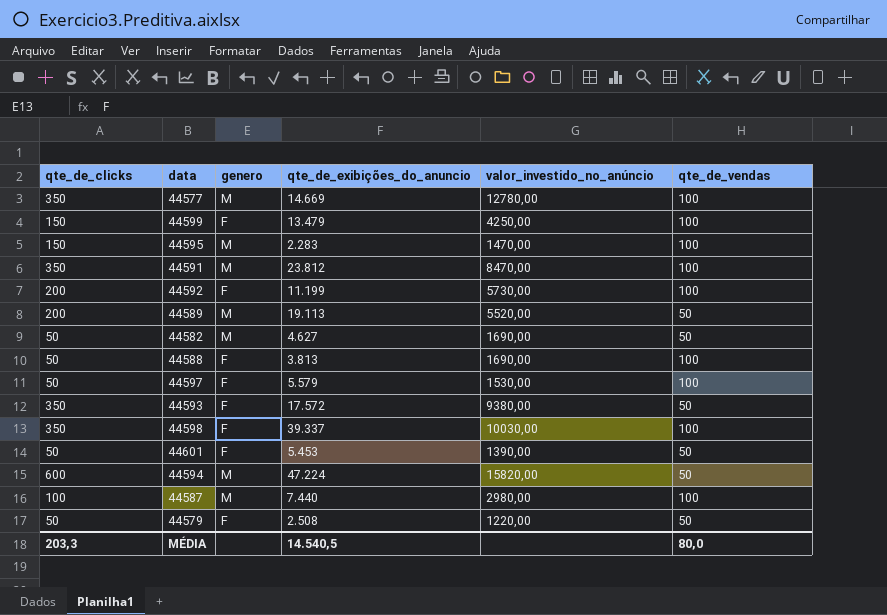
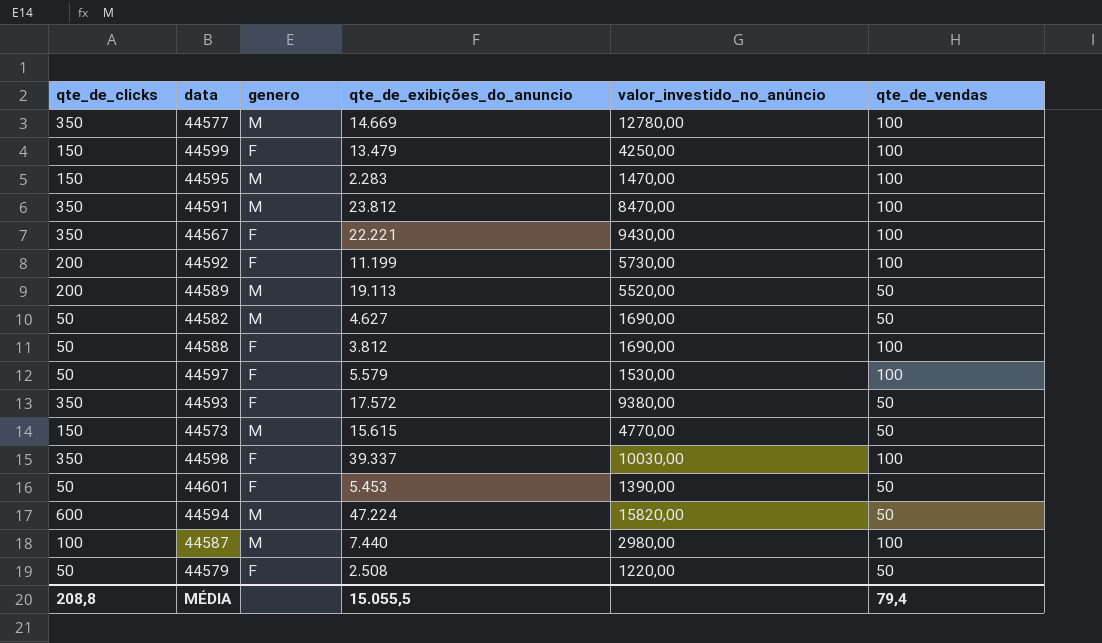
row 44567: none -> 350 | F | 22.221 | 9430,00 | 100
44588 | qte_de_exibições_do_anuncio: 3.813 -> 3.812
row 44573: none -> 150 | M | 15.615 | 4770,00 | 50
MÉDIA | qte_de_clicks: 203,3 -> 208,8
MÉDIA | qte_de_exibições_do_anuncio: 14.540,5 -> 15.055,5
MÉDIA | qte_de_vendas: 80,0 -> 79,4

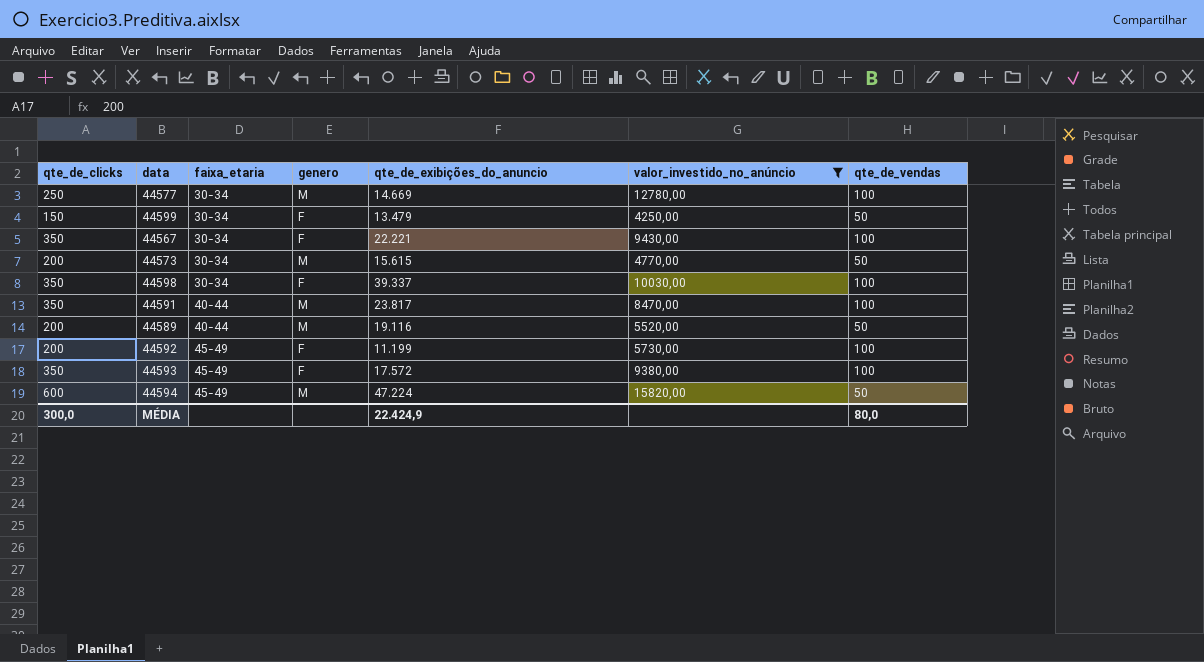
filter: none -> valor_investido_no_anúncio >= 4250,00
row order: none -> faixa_etaria ascending
column faixa_etaria | position: none -> 3
44577 | qte_de_clicks: 350 -> 250
44599 | qte_de_vendas: 100 -> 50
44573 | qte_de_clicks: 150 -> 200
44591 | qte_de_exibições_do_anuncio: 23.812 -> 23.817
44589 | qte_de_exibições_do_anuncio: 19.113 -> 19.116
44593 | qte_de_vendas: 50 -> 100
MÉDIA | qte_de_clicks: 208,8 -> 300,0
MÉDIA | qte_de_exibições_do_anuncio: 15.055,5 -> 22.424,9
MÉDIA | qte_de_vendas: 79,4 -> 80,0

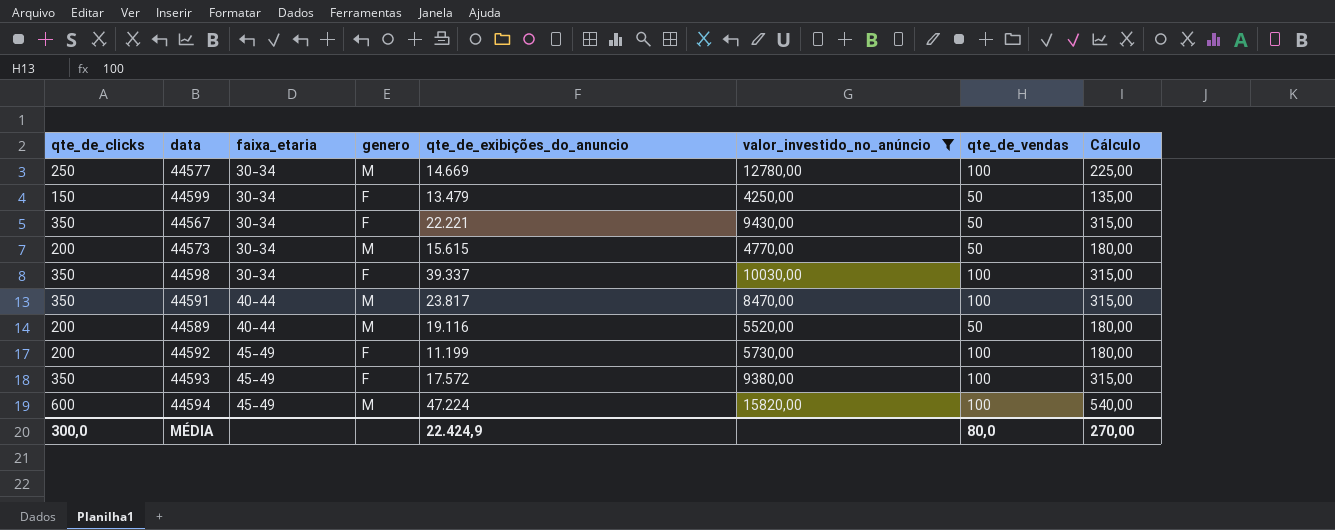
column Cálculo | formula: none -> [qte_de_clicks] * 0,9
44567 | qte_de_vendas: 100 -> 50
44594 | qte_de_vendas: 50 -> 100

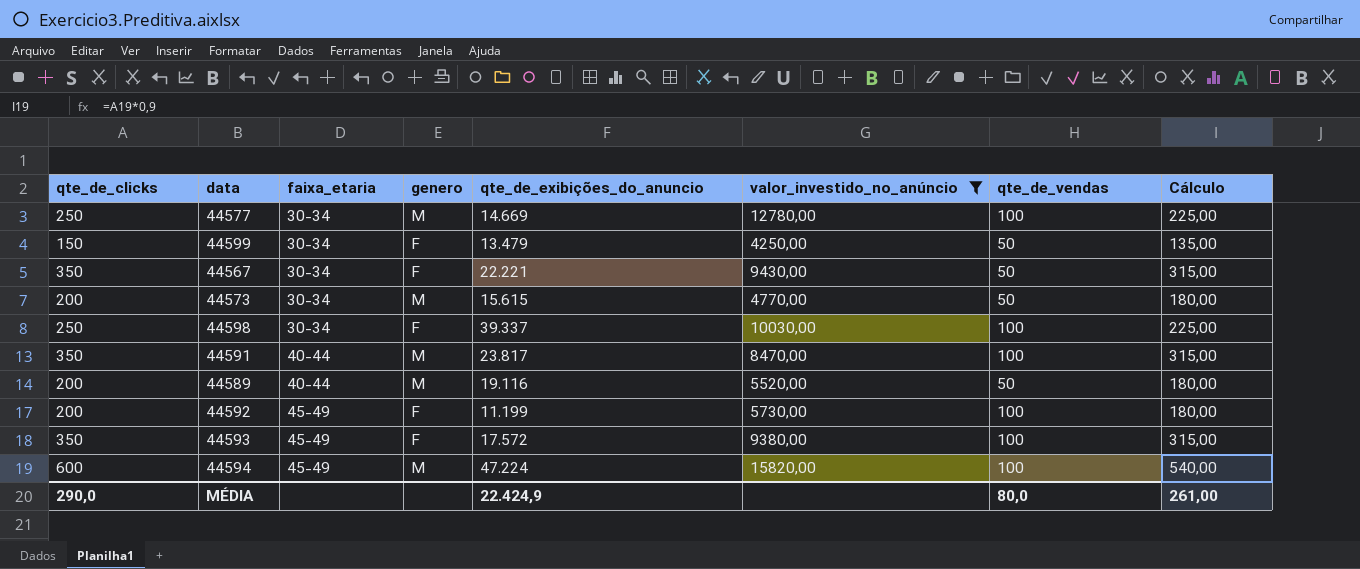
44598 | qte_de_clicks: 350 -> 250
44598 | Cálculo: 315,00 -> 225,00
MÉDIA | qte_de_clicks: 300,0 -> 290,0
MÉDIA | Cálculo: 270,00 -> 261,00

